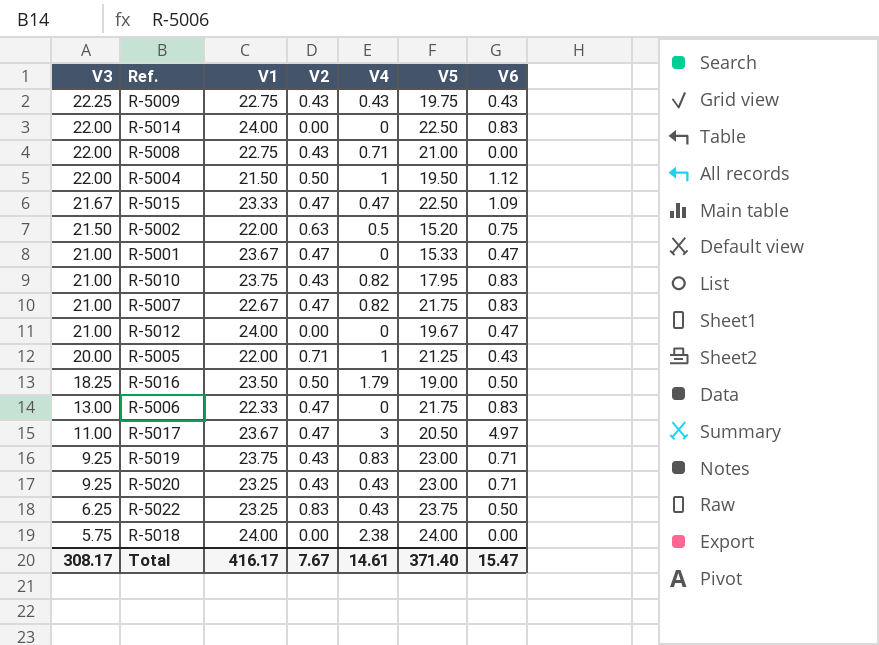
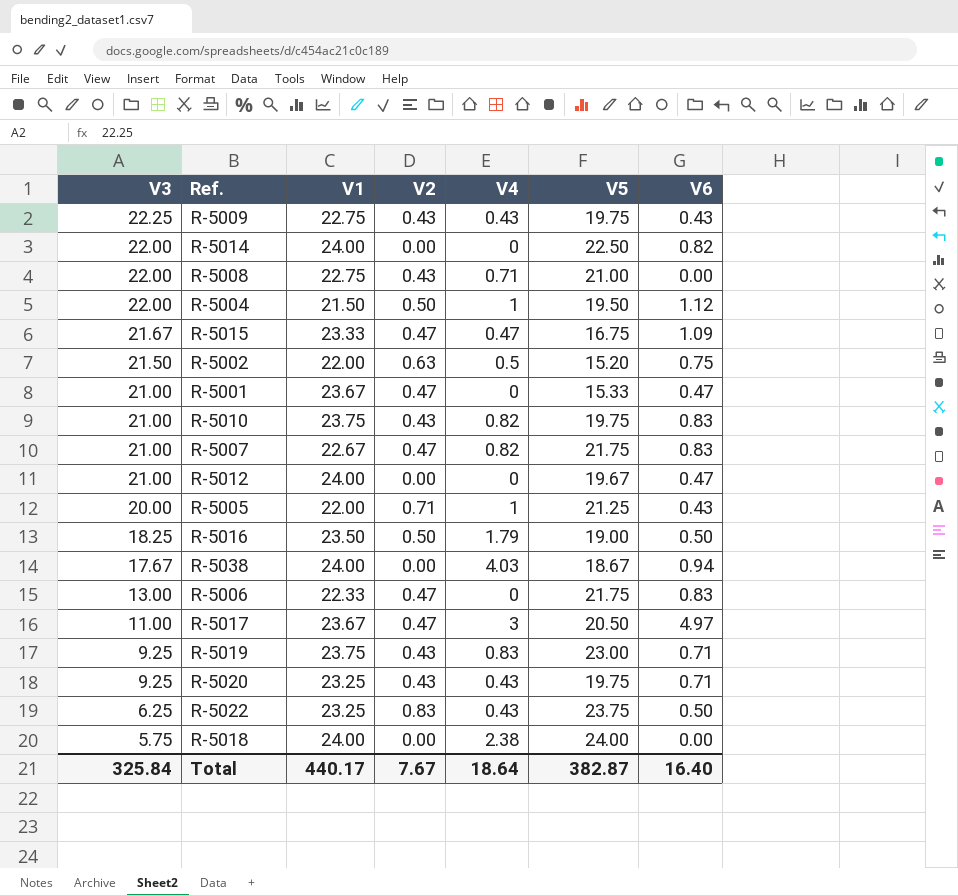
R-5014 | V6: 0.83 -> 0.82
R-5015 | V5: 22.50 -> 16.75
R-5010 | V5: 17.95 -> 19.75
row R-5038: none -> 17.67 | 24.00 | 0.00 | 4.03 | 18.67 | 0.94
R-5020 | V5: 23.00 -> 19.75
Total | V3: 308.17 -> 325.84
Total | V1: 416.17 -> 440.17
Total | V4: 14.61 -> 18.64
Total | V5: 371.40 -> 382.87
Total | V6: 15.47 -> 16.40

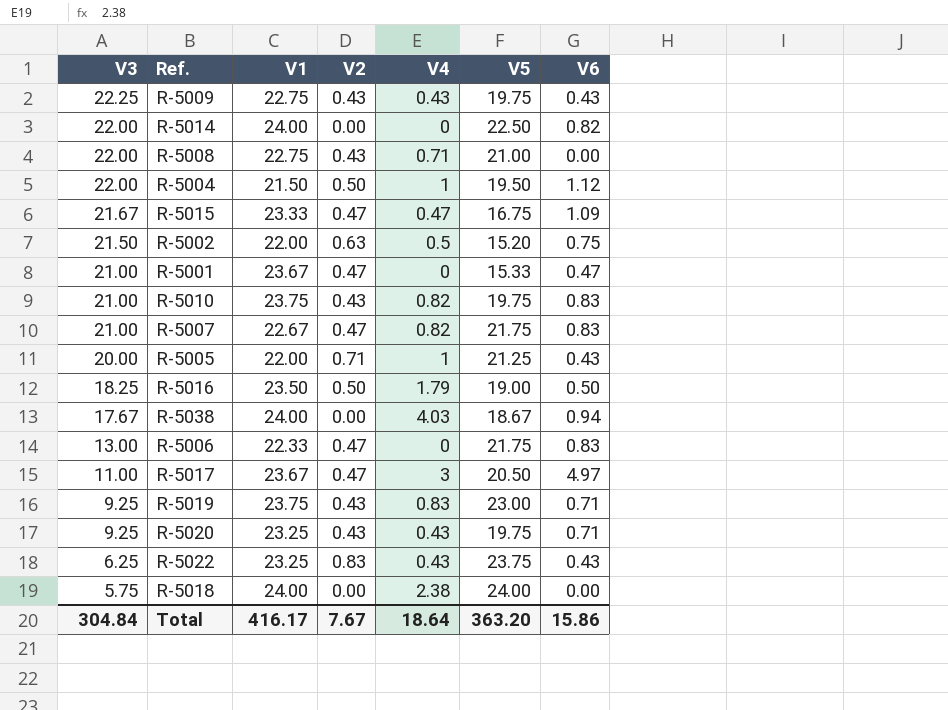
row R-5012: 21.00 | 24.00 | 0.00 | 0 | 19.67 | 0.47 -> none
R-5022 | V6: 0.50 -> 0.43
Total | V3: 325.84 -> 304.84
Total | V1: 440.17 -> 416.17
Total | V5: 382.87 -> 363.20
Total | V6: 16.40 -> 15.86

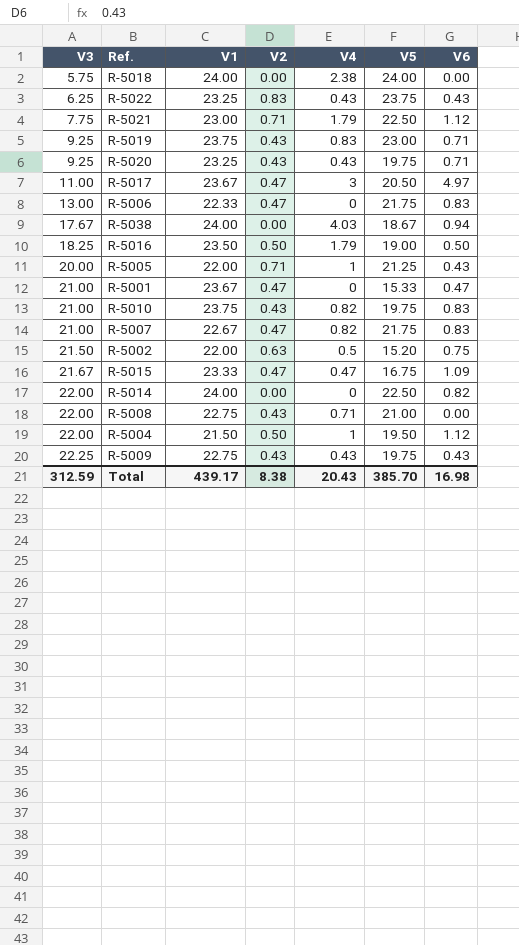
row order: V3 descending -> V3 ascending
row R-5021: none -> 7.75 | 23.00 | 0.71 | 1.79 | 22.50 | 1.12
Total | V3: 304.84 -> 312.59
Total | V1: 416.17 -> 439.17
Total | V2: 7.67 -> 8.38
Total | V4: 18.64 -> 20.43
Total | V5: 363.20 -> 385.70
Total | V6: 15.86 -> 16.98

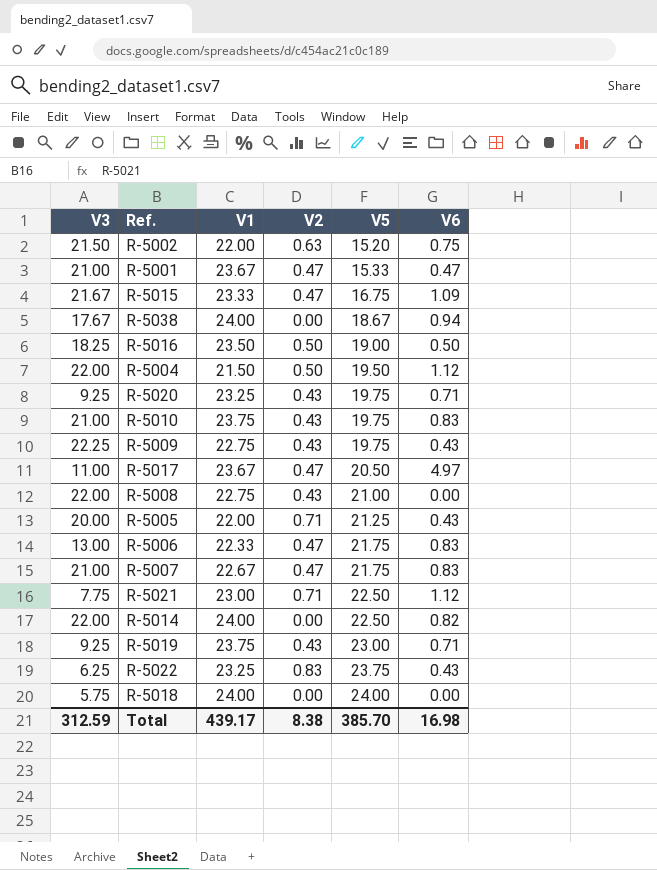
row order: V3 ascending -> V5 ascending
column V4 | position: 5 -> none

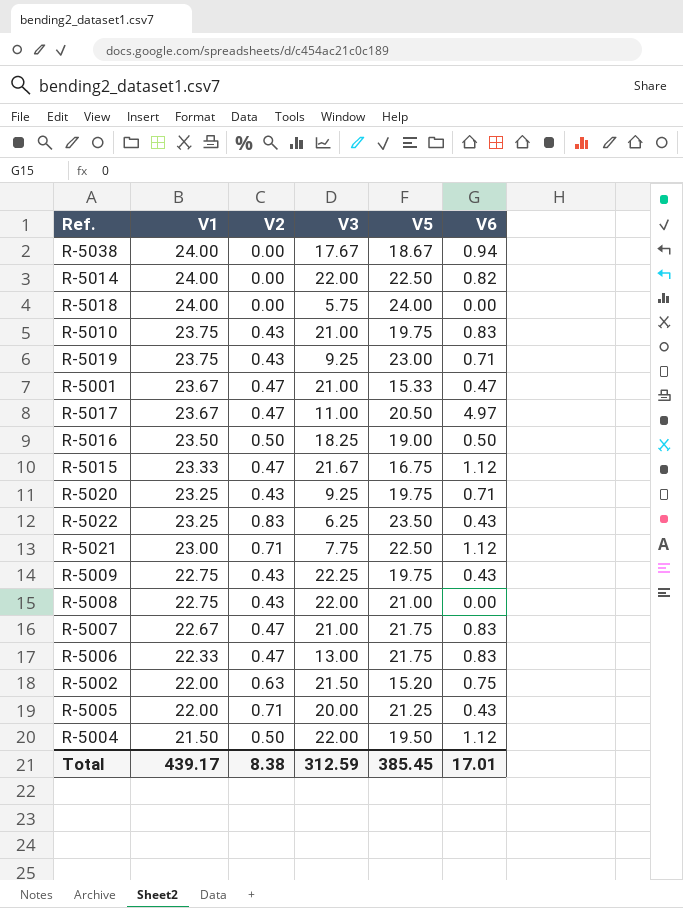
row order: V5 ascending -> V1 descending
column V3 | position: 1 -> 4
R-5015 | V6: 1.09 -> 1.12
R-5022 | V5: 23.75 -> 23.50
Total | V5: 385.70 -> 385.45
Total | V6: 16.98 -> 17.01

